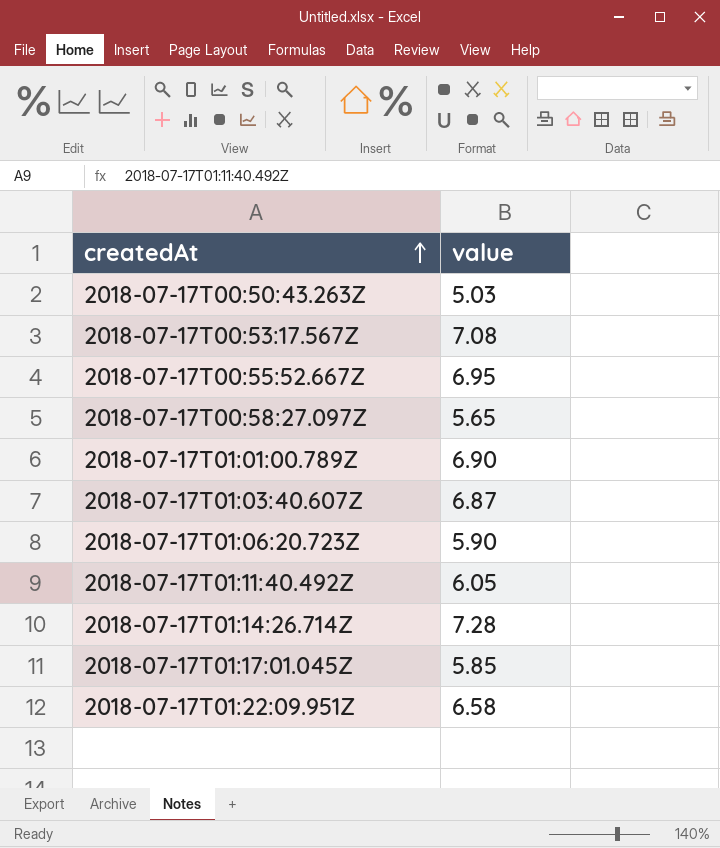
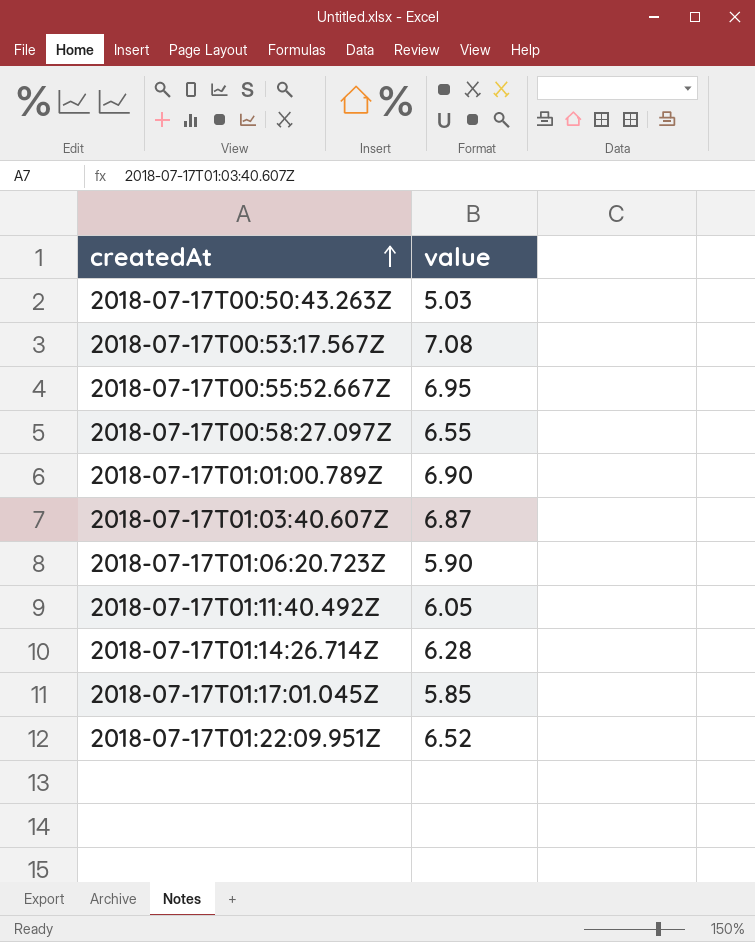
2018-07-17T00:58:27.097Z | value: 5.65 -> 6.55
2018-07-17T01:14:26.714Z | value: 7.28 -> 6.28
2018-07-17T01:22:09.951Z | value: 6.58 -> 6.52

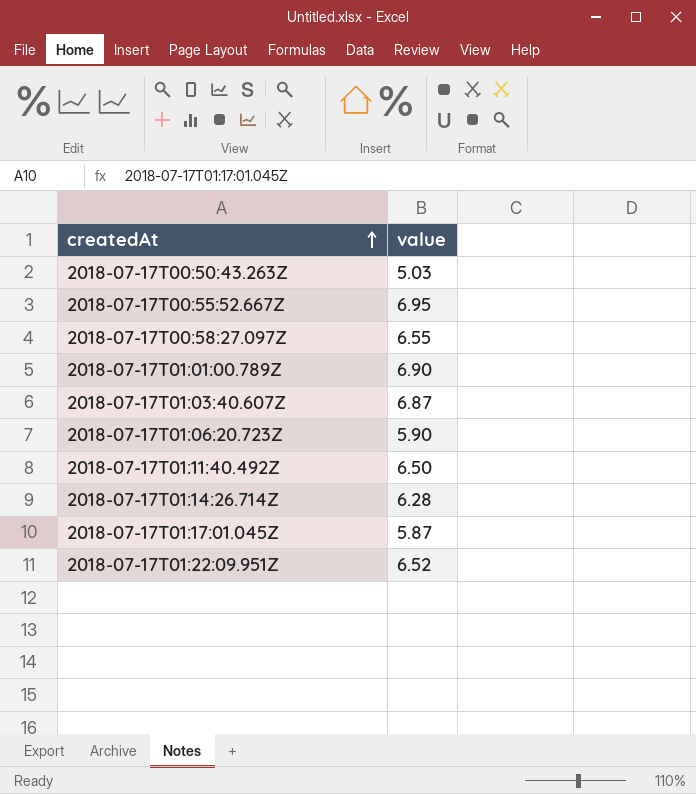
row 2018-07-17T00:53:17.567Z: 7.08 -> none
2018-07-17T01:11:40.492Z | value: 6.05 -> 6.50
2018-07-17T01:17:01.045Z | value: 5.85 -> 5.87

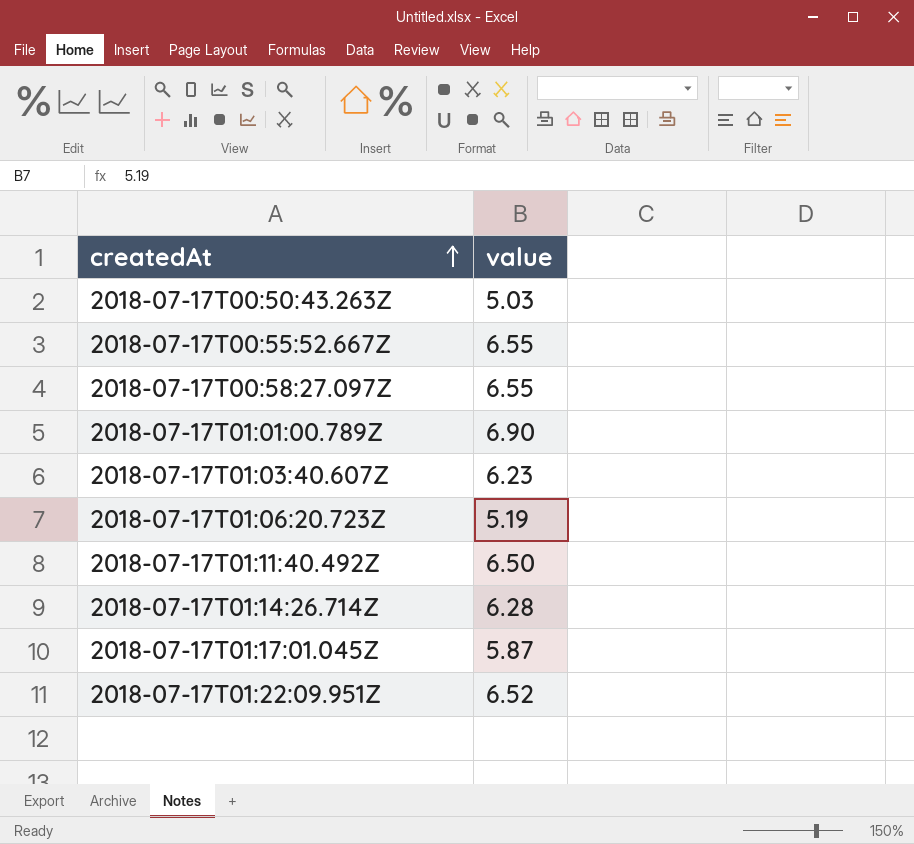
2018-07-17T00:55:52.667Z | value: 6.95 -> 6.55
2018-07-17T01:03:40.607Z | value: 6.87 -> 6.23
2018-07-17T01:06:20.723Z | value: 5.90 -> 5.19

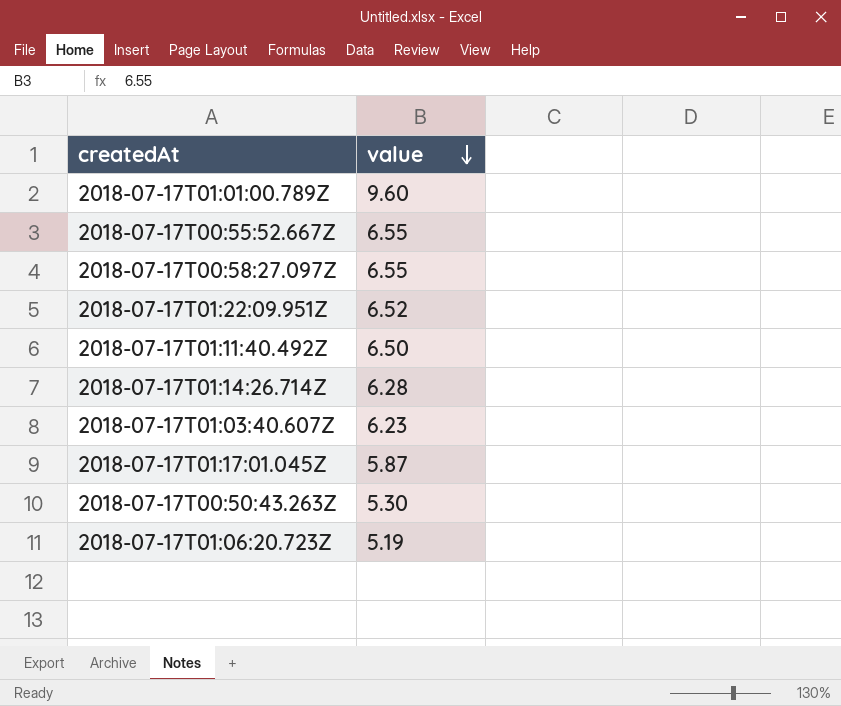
row order: createdAt ascending -> value descending
2018-07-17T01:01:00.789Z | value: 6.90 -> 9.60
2018-07-17T00:50:43.263Z | value: 5.03 -> 5.30

